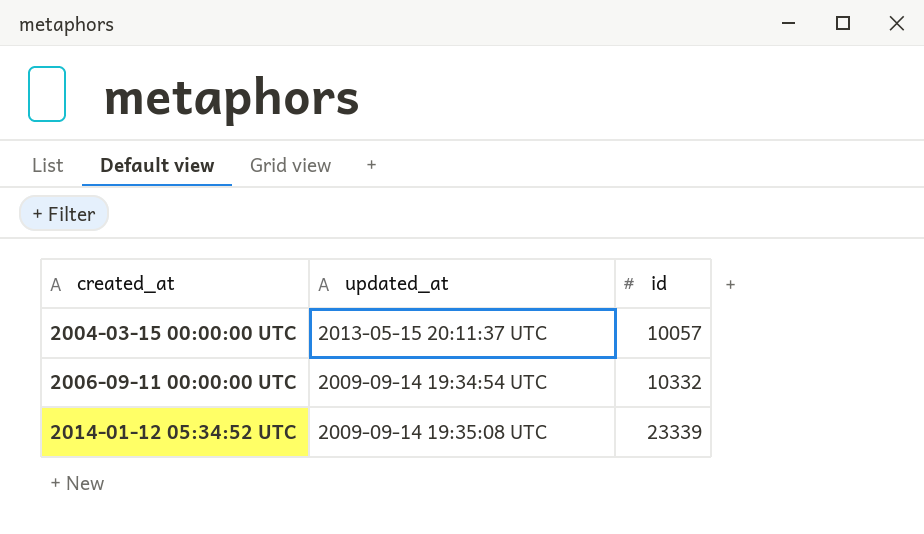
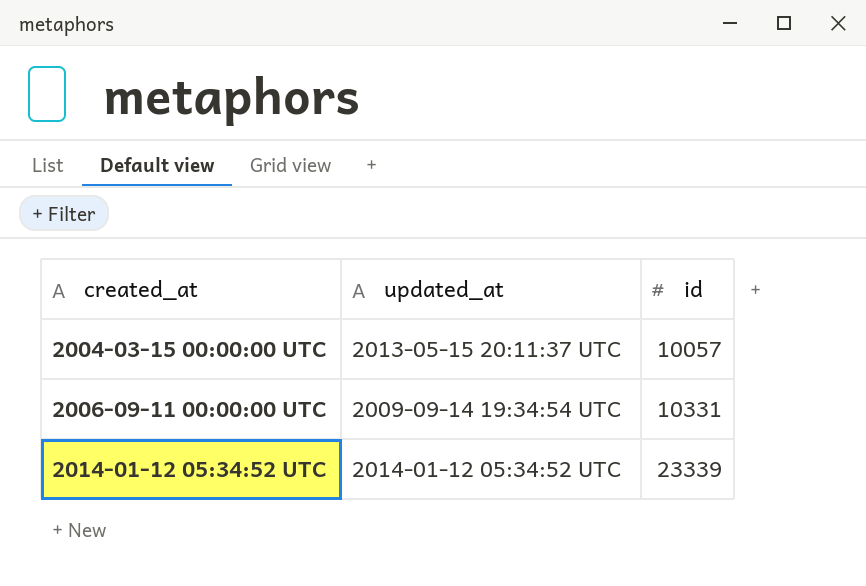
2006-09-11 00:00:00 UTC | id: 10332 -> 10331
2014-01-12 05:34:52 UTC | updated_at: 2009-09-14 19:35:08 UTC -> 2014-01-12 05:34:52 UTC

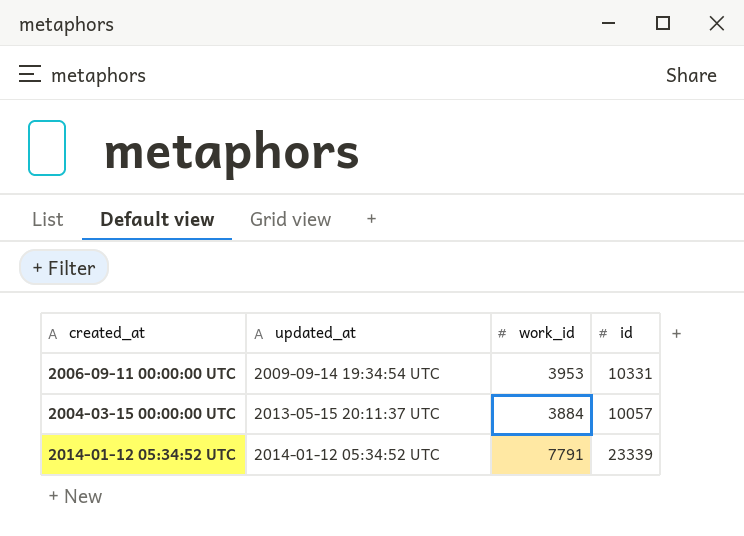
row order: created_at ascending -> updated_at ascending
column work_id | position: none -> 3

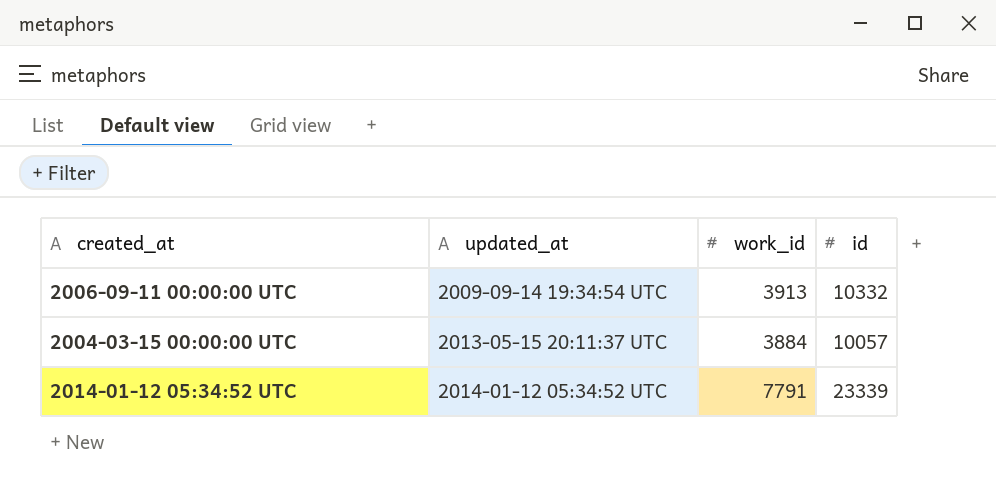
2006-09-11 00:00:00 UTC | work_id: 3953 -> 3913
2006-09-11 00:00:00 UTC | id: 10331 -> 10332

